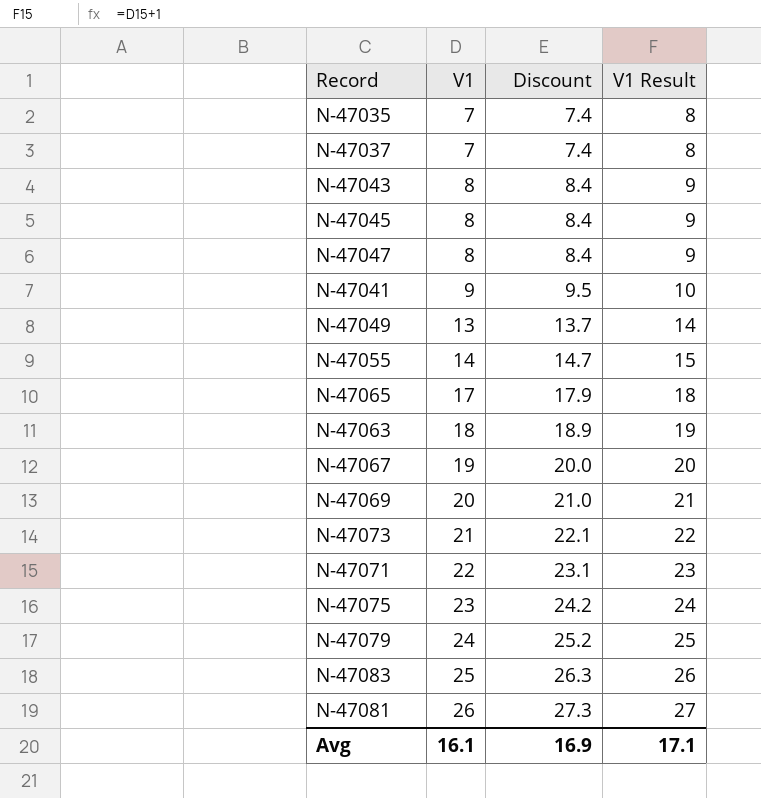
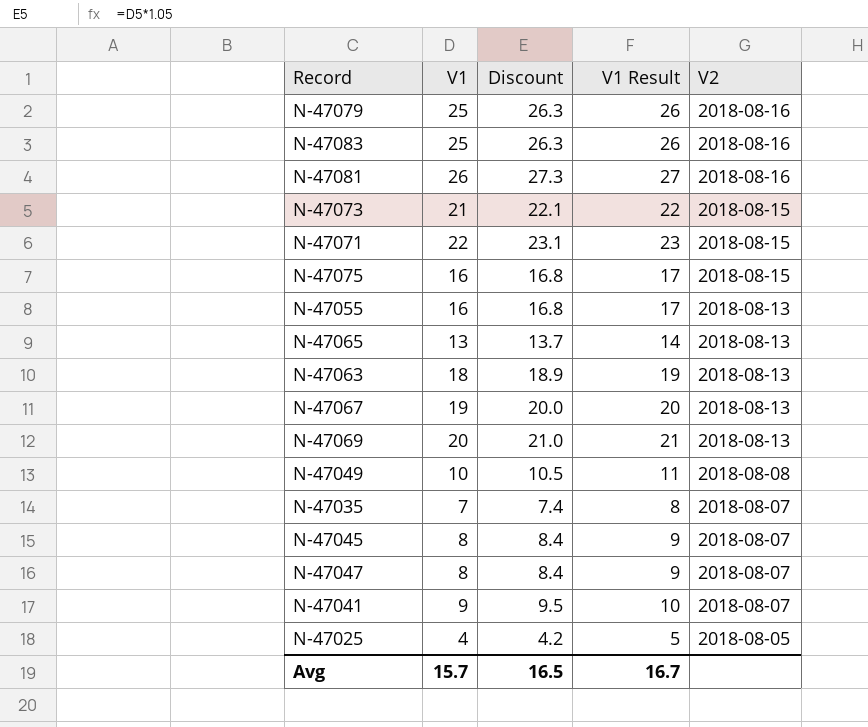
row order: V1 ascending -> V2 descending
column V2 | position: none -> 5
row N-47037: 7 | 7.4 | 8 -> none
row N-47043: 8 | 8.4 | 9 -> none
N-47079 | V1: 24 -> 25
N-47079 | Discount: 25.2 -> 26.3
N-47079 | V1 Result: 25 -> 26
N-47075 | V1: 23 -> 16
N-47075 | Discount: 24.2 -> 16.8
N-47075 | V1 Result: 24 -> 17
N-47055 | V1: 14 -> 16
N-47055 | Discount: 14.7 -> 16.8
N-47055 | V1 Result: 15 -> 17
N-47065 | V1: 17 -> 13
N-47065 | Discount: 17.9 -> 13.7
N-47065 | V1 Result: 18 -> 14
N-47049 | V1: 13 -> 10
N-47049 | Discount: 13.7 -> 10.5
N-47049 | V1 Result: 14 -> 11
row N-47025: none -> 4 | 4.2 | 5 | 2018-08-05
Avg | V1: 16.1 -> 15.7
Avg | Discount: 16.9 -> 16.5
Avg | V1 Result: 17.1 -> 16.7

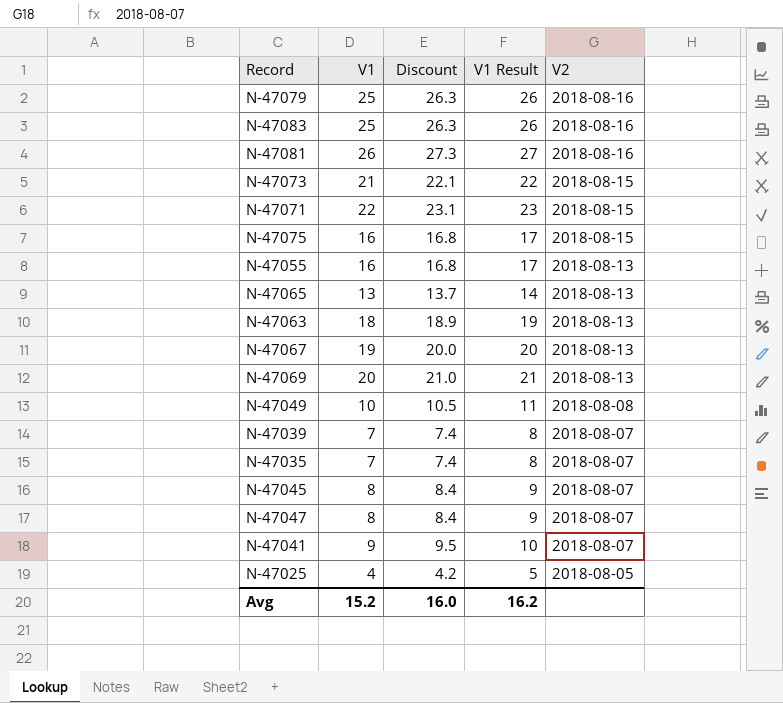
row N-47039: none -> 7 | 7.4 | 8 | 2018-08-07
Avg | V1: 15.7 -> 15.2
Avg | Discount: 16.5 -> 16.0
Avg | V1 Result: 16.7 -> 16.2

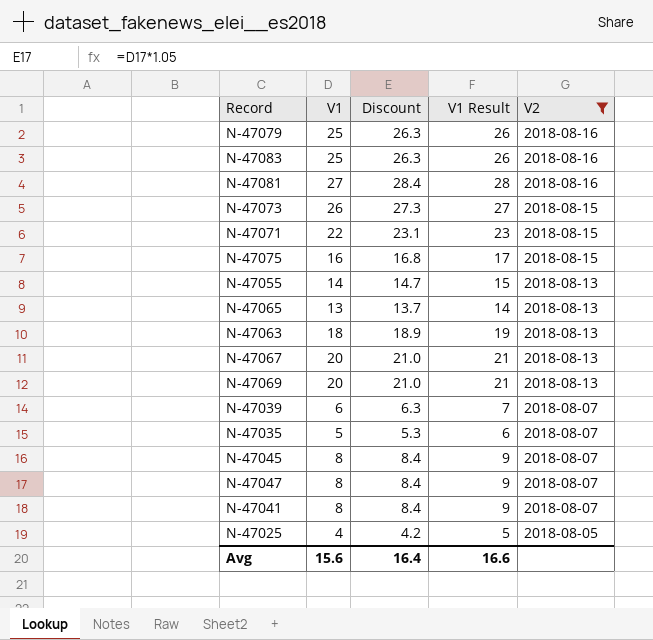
filter: none -> V2 != 2018-08-08
N-47081 | V1: 26 -> 27
N-47081 | Discount: 27.3 -> 28.4
N-47081 | V1 Result: 27 -> 28
N-47073 | V1: 21 -> 26
N-47073 | Discount: 22.1 -> 27.3
N-47073 | V1 Result: 22 -> 27
N-47055 | V1: 16 -> 14
N-47055 | Discount: 16.8 -> 14.7
N-47055 | V1 Result: 17 -> 15
N-47067 | V1: 19 -> 20
N-47067 | Discount: 20.0 -> 21.0
N-47067 | V1 Result: 20 -> 21
N-47039 | V1: 7 -> 6
N-47039 | Discount: 7.4 -> 6.3
N-47039 | V1 Result: 8 -> 7
N-47035 | V1: 7 -> 5
N-47035 | Discount: 7.4 -> 5.3
N-47035 | V1 Result: 8 -> 6
N-47041 | V1: 9 -> 8
N-47041 | Discount: 9.5 -> 8.4
N-47041 | V1 Result: 10 -> 9
Avg | V1: 15.2 -> 15.6
Avg | Discount: 16.0 -> 16.4
Avg | V1 Result: 16.2 -> 16.6

